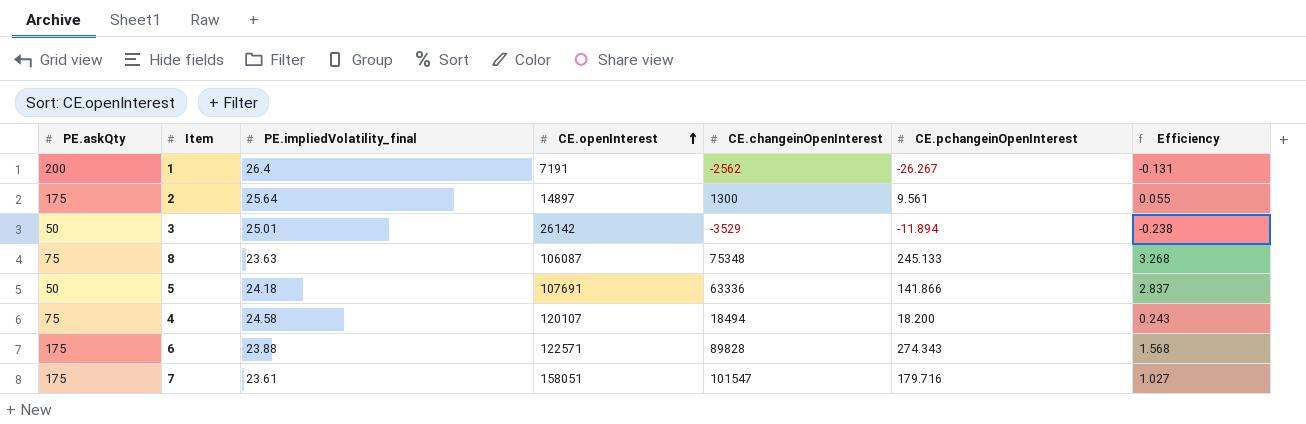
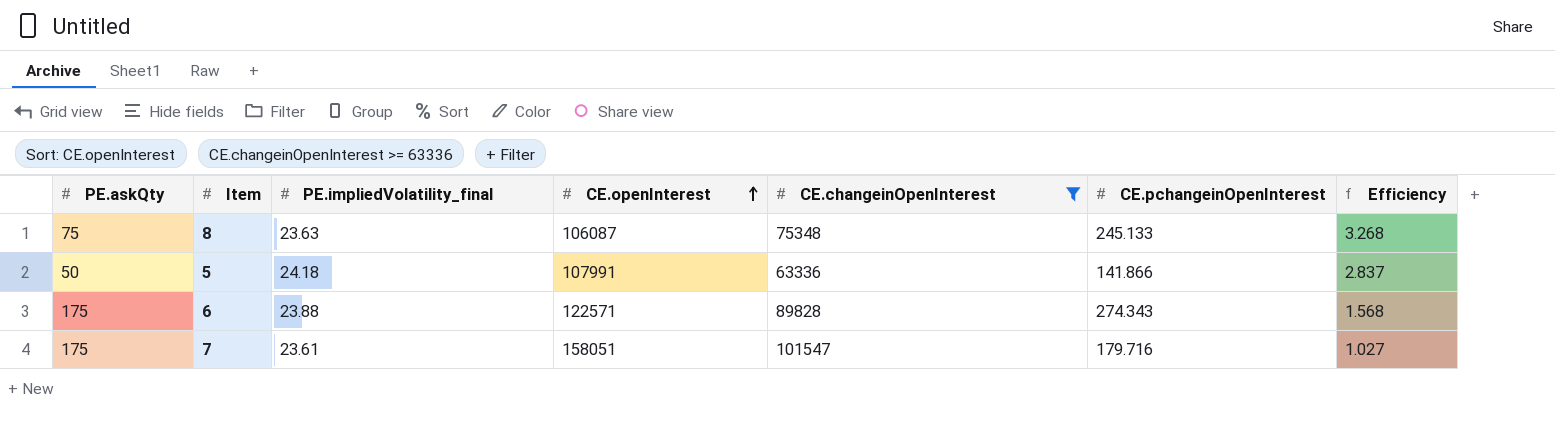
filter: none -> CE.changeinOpenInterest >= 63336
5 | CE.openInterest: 107691 -> 107991

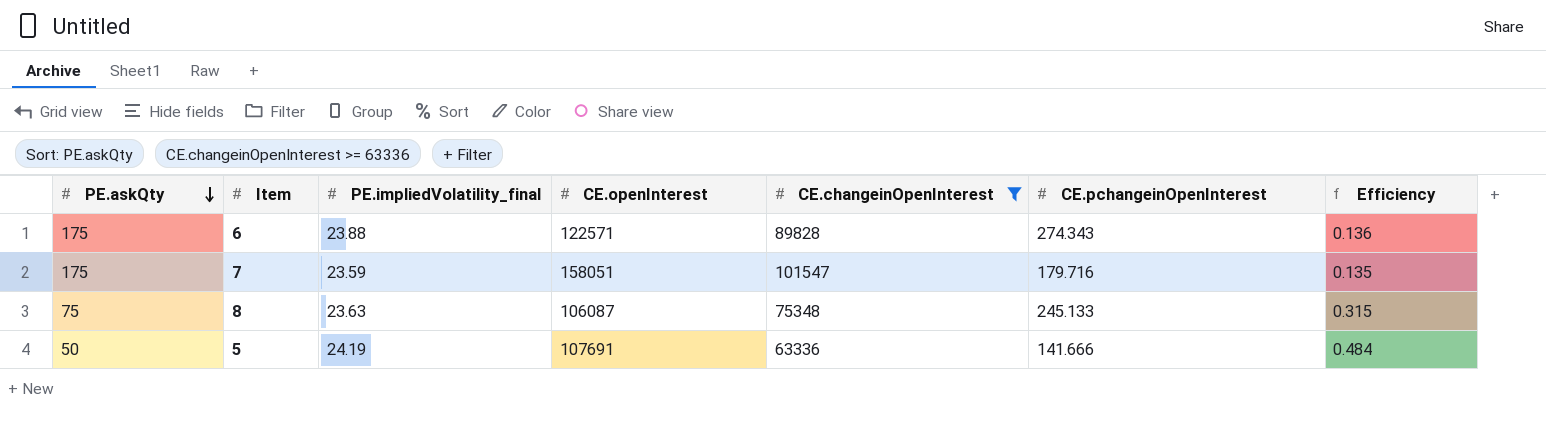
row order: CE.openInterest ascending -> PE.askQty descending
column Efficiency | formula: [CE.pchangeinOpenInterest] / [PE.askQty] -> [PE.impliedVolatility_final] / [PE.askQty]
7 | PE.impliedVolatility_final: 23.61 -> 23.59
5 | PE.impliedVolatility_final: 24.18 -> 24.19
5 | CE.openInterest: 107991 -> 107691
5 | CE.pchangeinOpenInterest: 141.866 -> 141.666

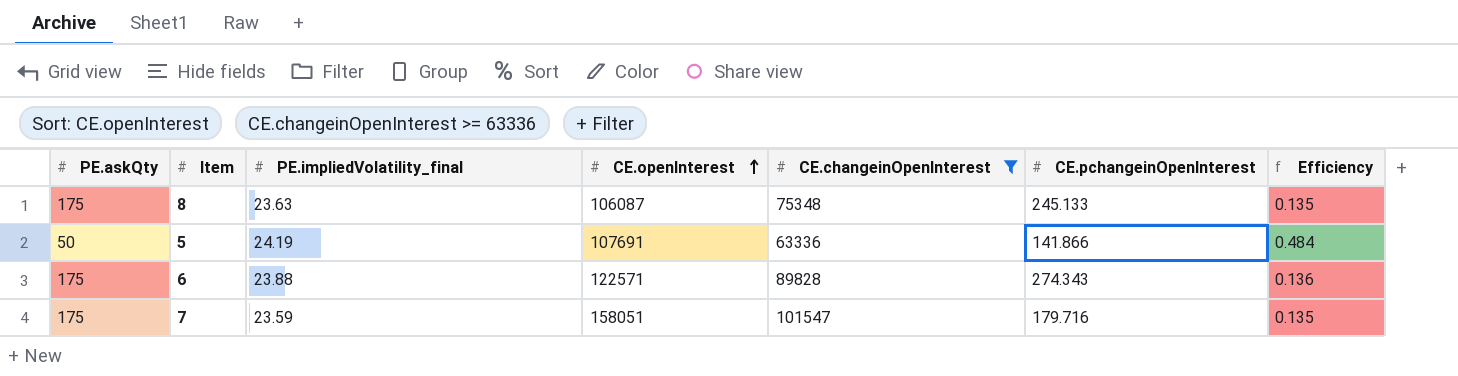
row order: PE.askQty descending -> CE.openInterest ascending
8 | PE.askQty: 75 -> 175
8 | Efficiency: 0.315 -> 0.135
5 | CE.pchangeinOpenInterest: 141.666 -> 141.866

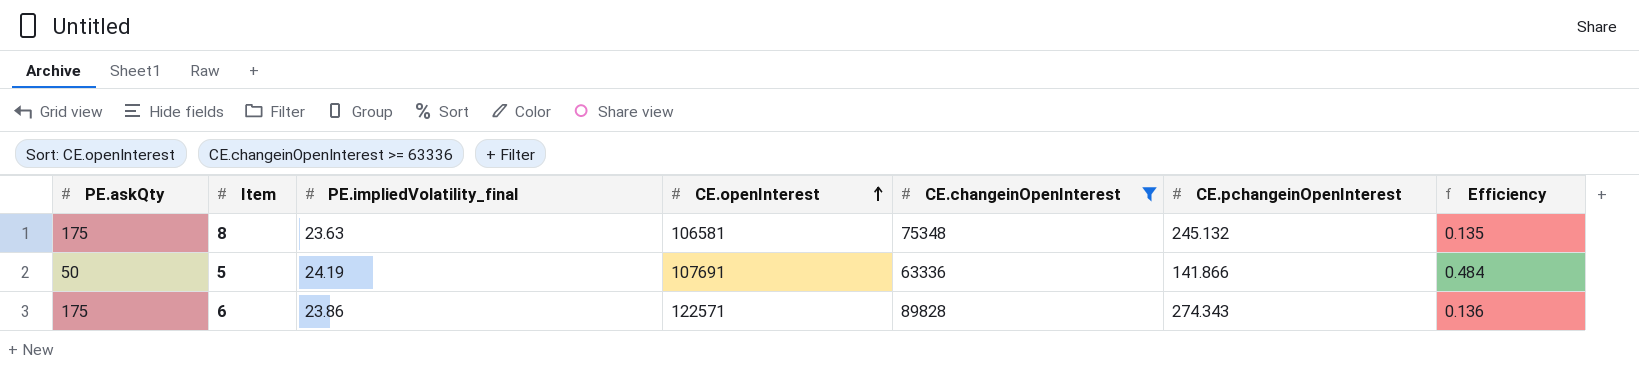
row 7: 175 | 23.59 | 158051 | 101547 | 179.716 | 0.135 -> none
8 | CE.openInterest: 106087 -> 106581
8 | CE.pchangeinOpenInterest: 245.133 -> 245.132
6 | PE.impliedVolatility_final: 23.88 -> 23.86

